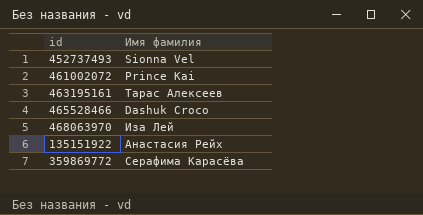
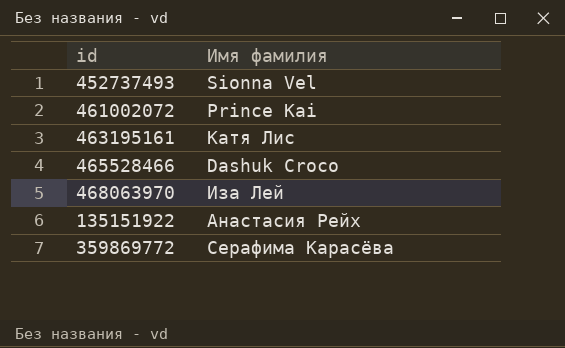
463195161 | Имя фамилия: Тарас Алексеев -> Катя Лис

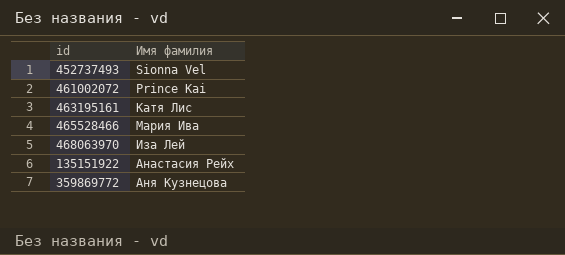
465528466 | Имя фамилия: Dashuk Croco -> Мария Ива
359869772 | Имя фамилия: Серафима Карасёва -> Аня Кузнецова

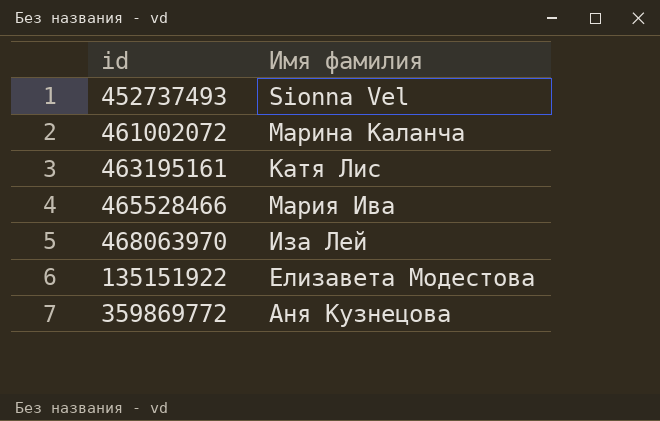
461002072 | Имя фамилия: Prince Kai -> Марина Каланча
135151922 | Имя фамилия: Анастасия Рейх -> Елизавета Модестова

